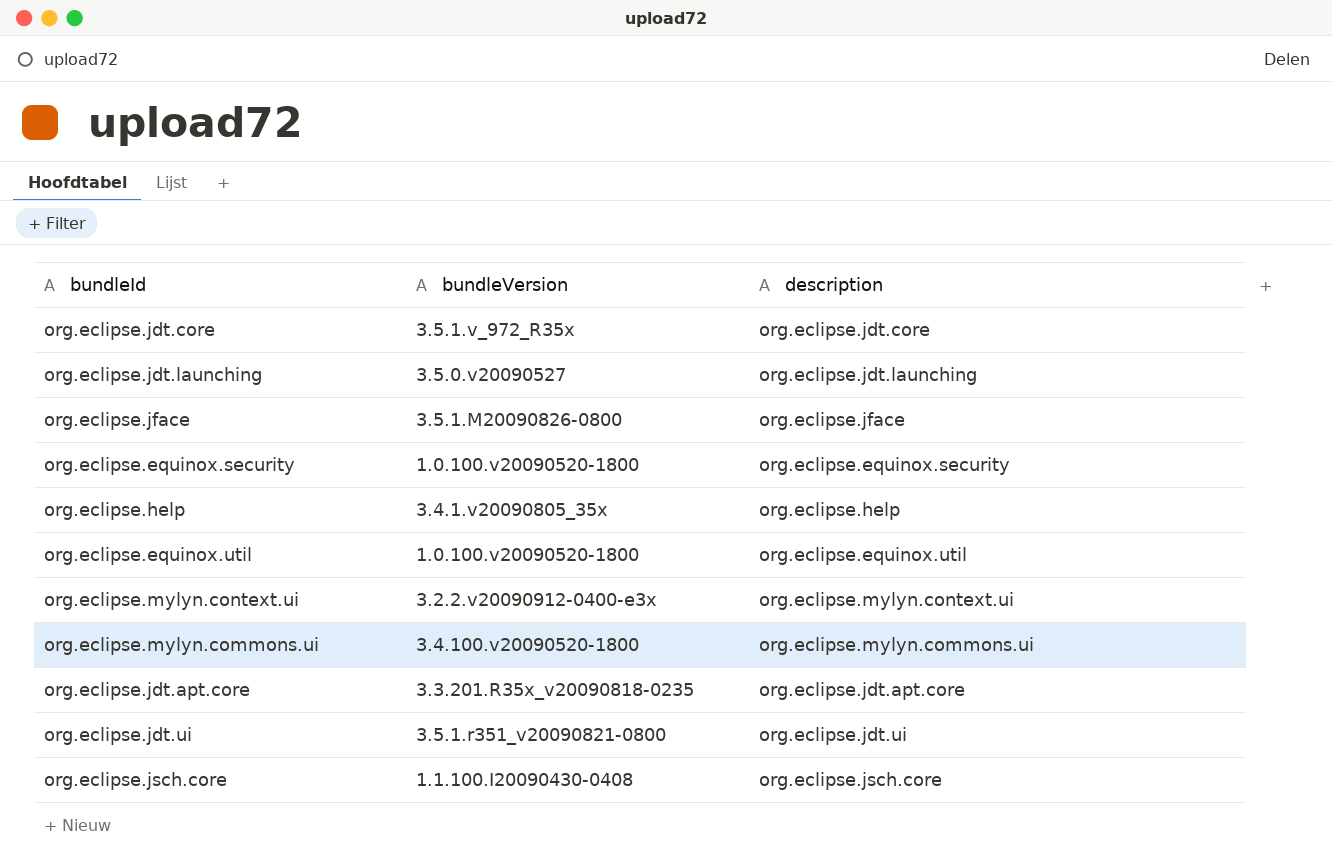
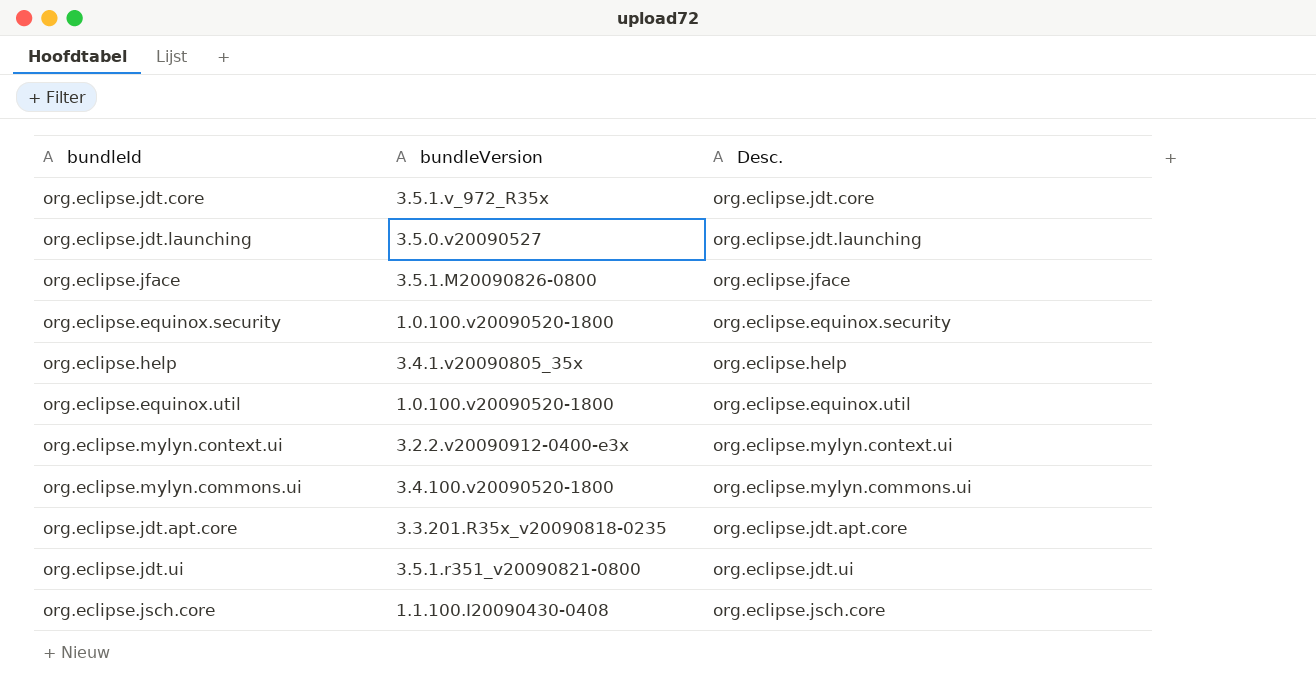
column name: description -> Desc.

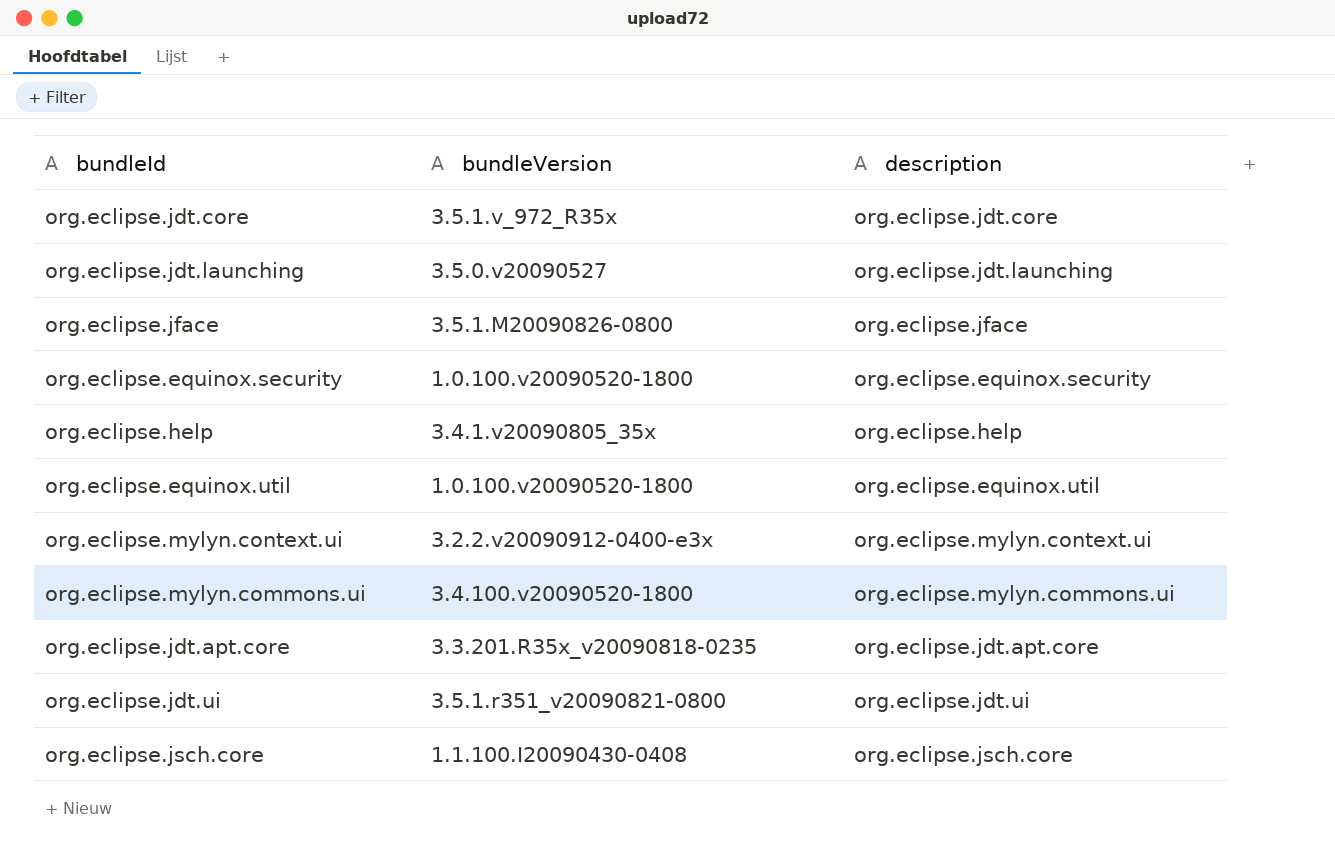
column name: Desc. -> description

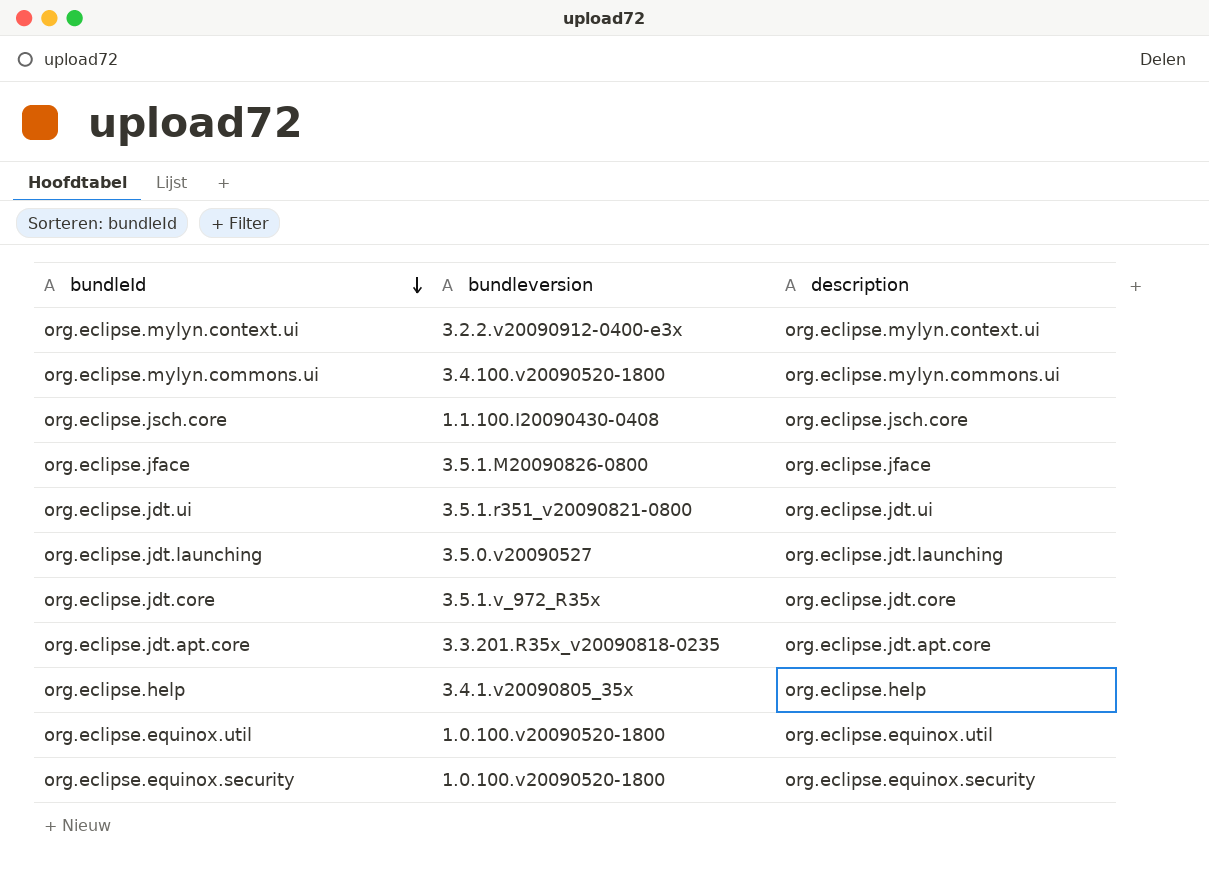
row order: none -> bundleId descending
column name: bundleVersion -> bundleversion

